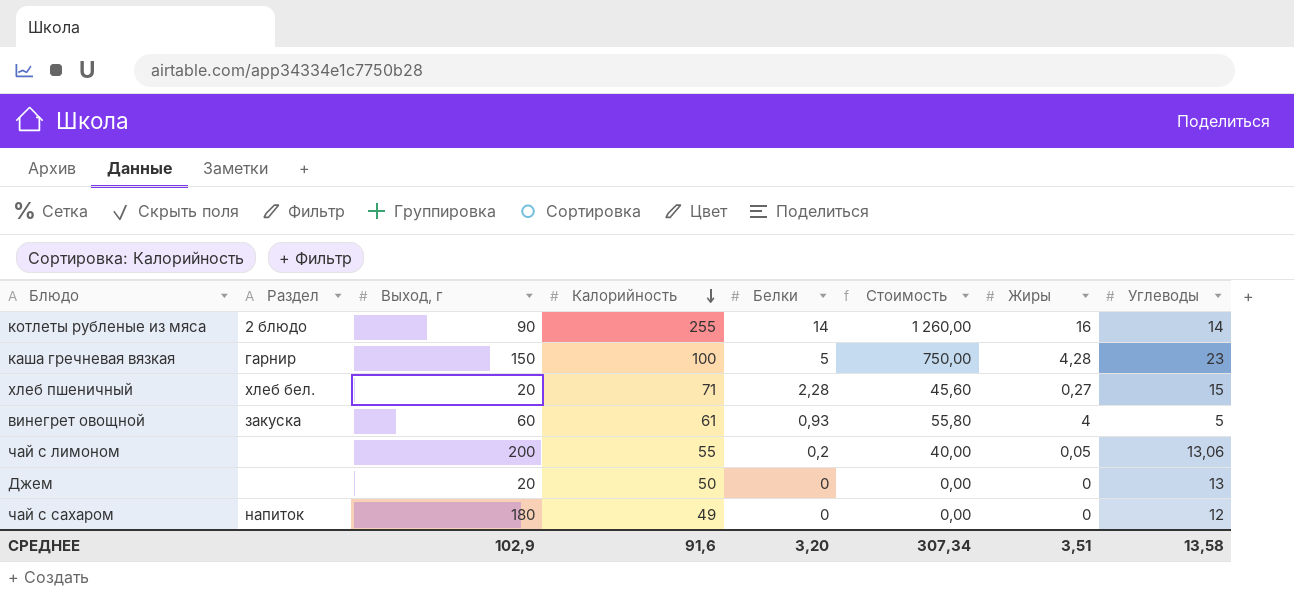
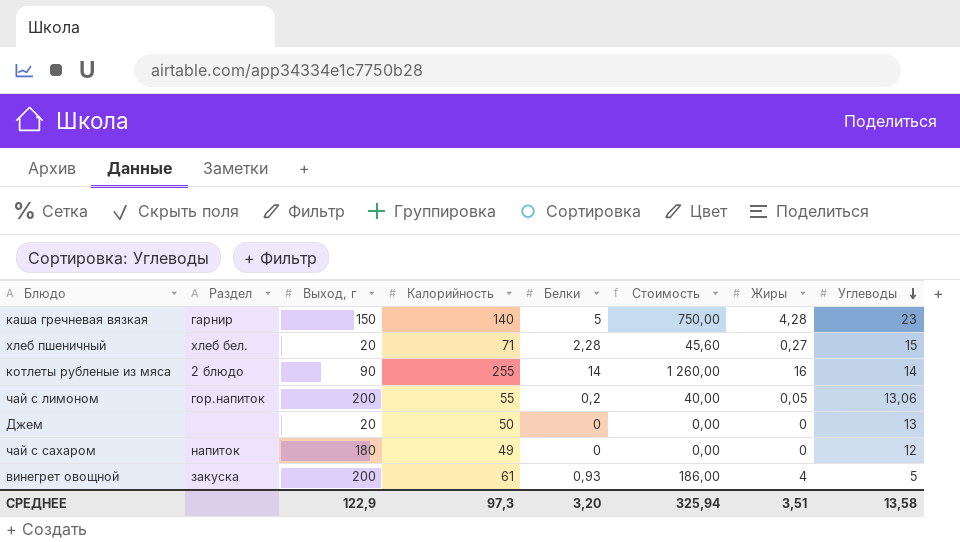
row order: Калорийность descending -> Углеводы descending
каша гречневая вязкая | Калорийность: 100 -> 140
чай с лимоном | Раздел: none -> гор.напиток
винегрет овощной | Выход, г: 60 -> 200
винегрет овощной | Стоимость: 55,80 -> 186,00
СРЕДНЕЕ | Выход, г: 102,9 -> 122,9
СРЕДНЕЕ | Калорийность: 91,6 -> 97,3
СРЕДНЕЕ | Стоимость: 307,34 -> 325,94

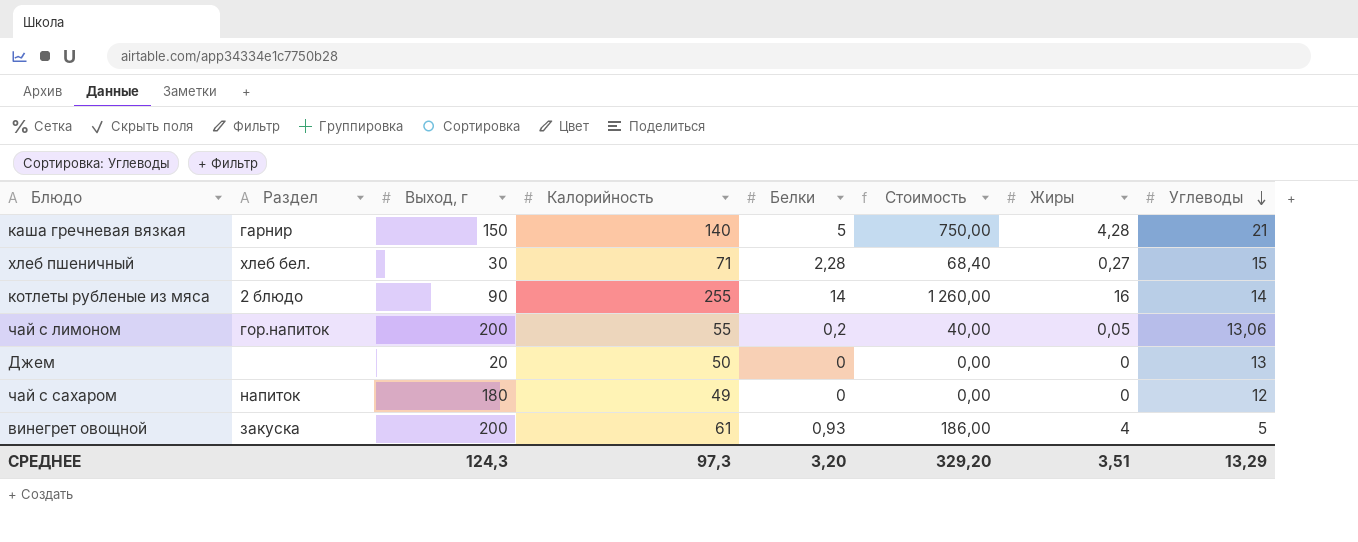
каша гречневая вязкая | Углеводы: 23 -> 21
хлеб пшеничный | Выход, г: 20 -> 30
хлеб пшеничный | Стоимость: 45,60 -> 68,40
СРЕДНЕЕ | Выход, г: 122,9 -> 124,3
СРЕДНЕЕ | Стоимость: 325,94 -> 329,20
СРЕДНЕЕ | Углеводы: 13,58 -> 13,29

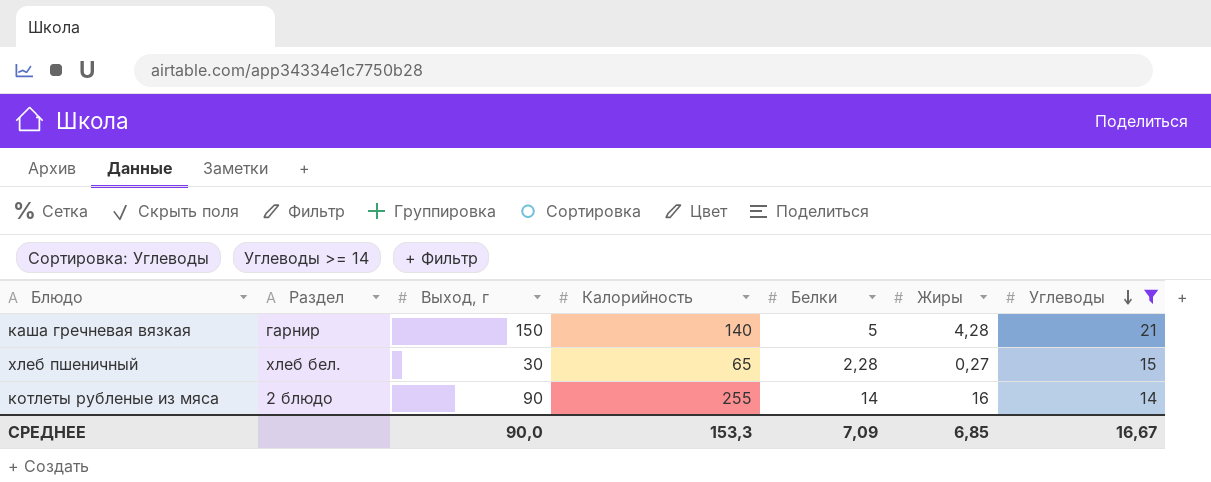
filter: none -> Углеводы >= 14
column Стоимость | formula: [Выход, г] * [Белки] -> none
хлеб пшеничный | Калорийность: 71 -> 65
СРЕДНЕЕ | Выход, г: 124,3 -> 90,0
СРЕДНЕЕ | Калорийность: 97,3 -> 153,3
СРЕДНЕЕ | Белки: 3,20 -> 7,09
СРЕДНЕЕ | Жиры: 3,51 -> 6,85
СРЕДНЕЕ | Углеводы: 13,29 -> 16,67

